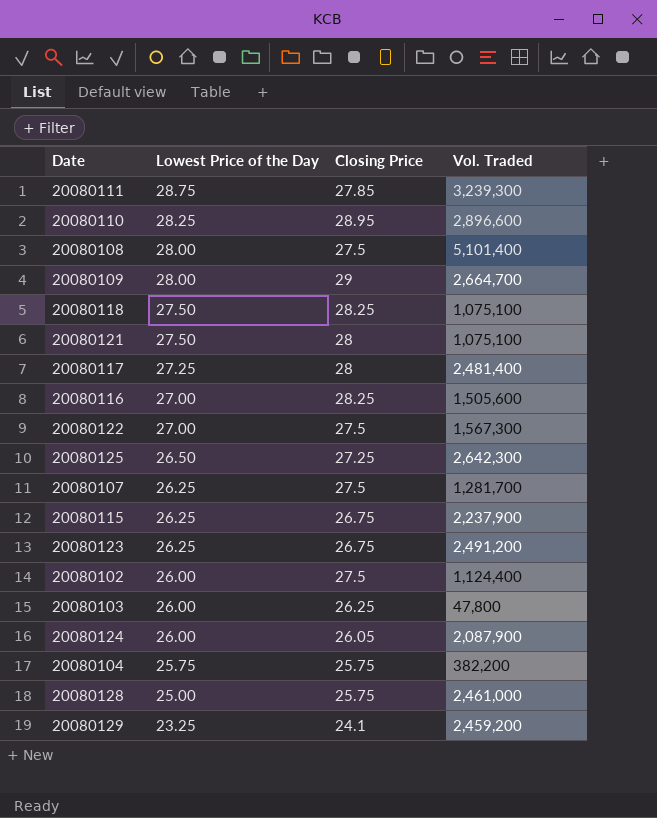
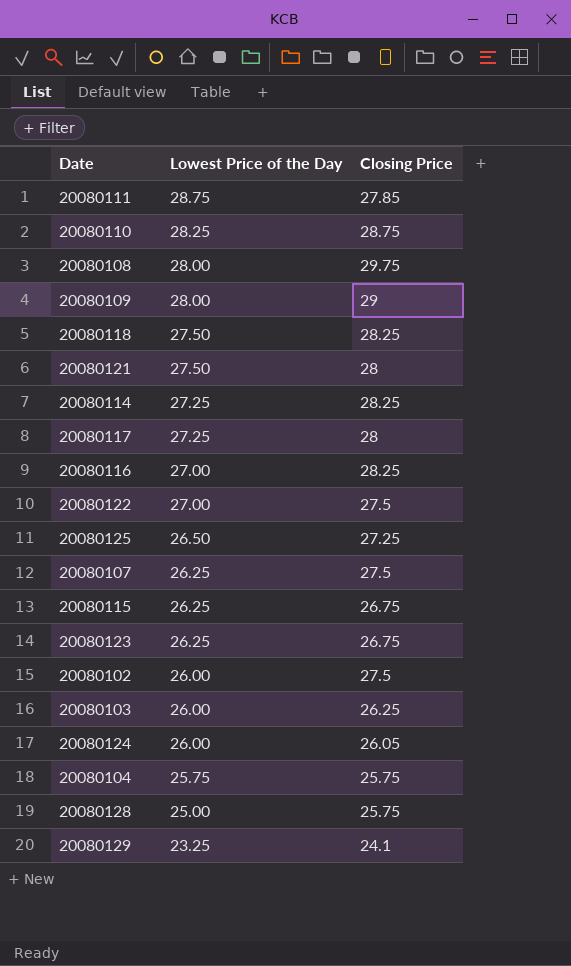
column Vol. Traded | position: 4 -> none
20080110 | Closing Price: 28.95 -> 28.75
20080108 | Closing Price: 27.5 -> 29.75
row 20080114: none -> 27.25 | 28.25

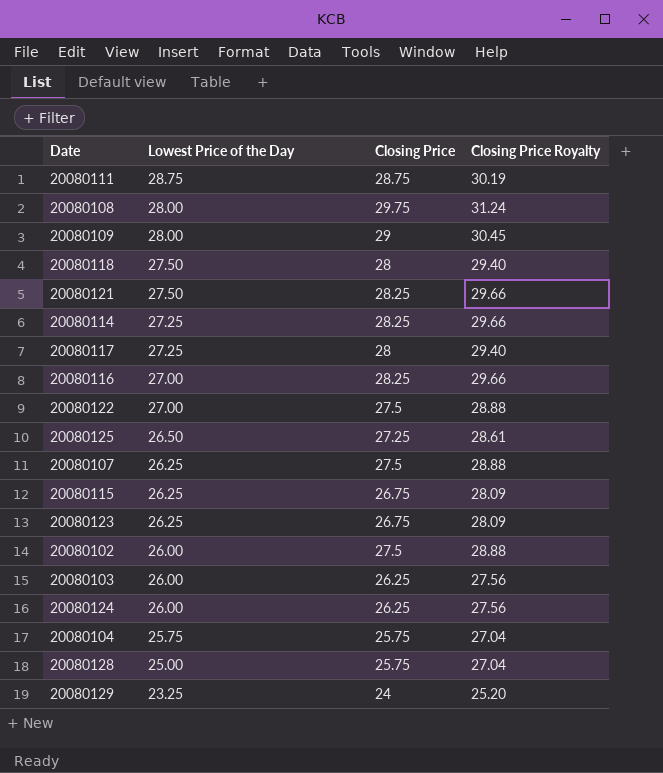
column Closing Price Royalty | formula: none -> [Closing Price] * 1.05
row 20080110: 28.25 | 28.75 -> none
20080111 | Closing Price: 27.85 -> 28.75
20080118 | Closing Price: 28.25 -> 28
20080121 | Closing Price: 28 -> 28.25
20080124 | Closing Price: 26.05 -> 26.25
20080129 | Closing Price: 24.1 -> 24

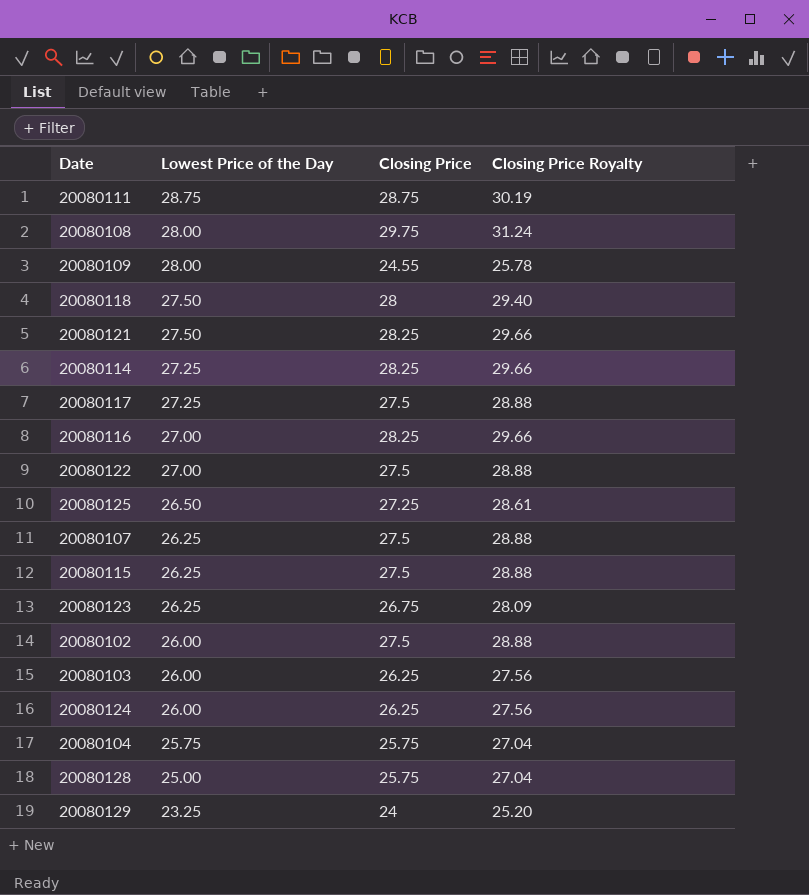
20080109 | Closing Price: 29 -> 24.55
20080109 | Closing Price Royalty: 30.45 -> 25.78
20080117 | Closing Price: 28 -> 27.5
20080117 | Closing Price Royalty: 29.40 -> 28.88
20080115 | Closing Price: 26.75 -> 27.5
20080115 | Closing Price Royalty: 28.09 -> 28.88

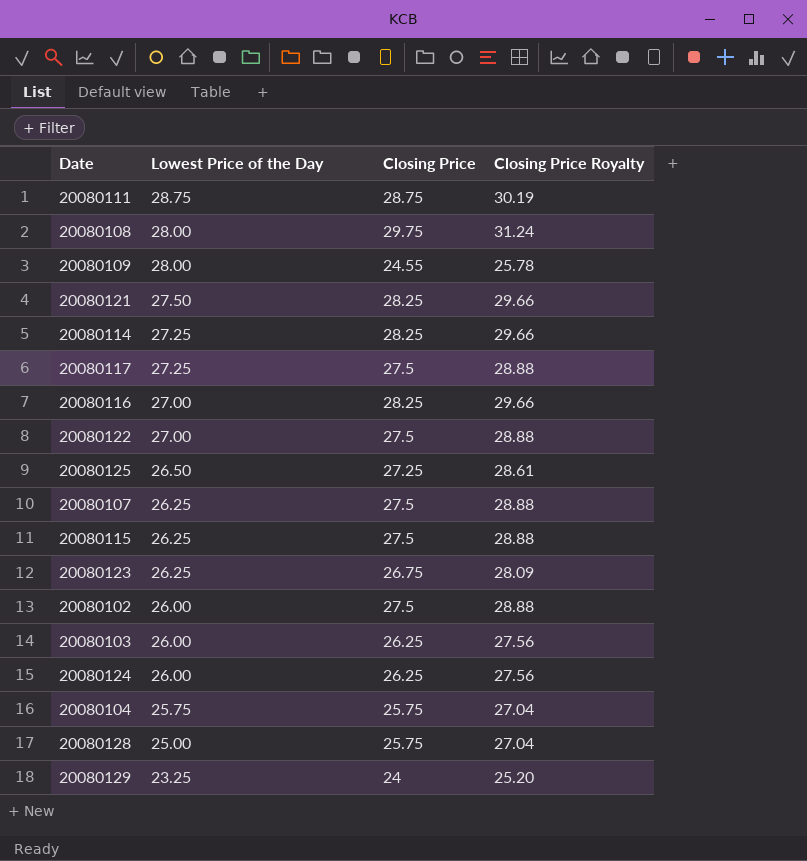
row 20080118: 27.50 | 28 | 29.40 -> none

